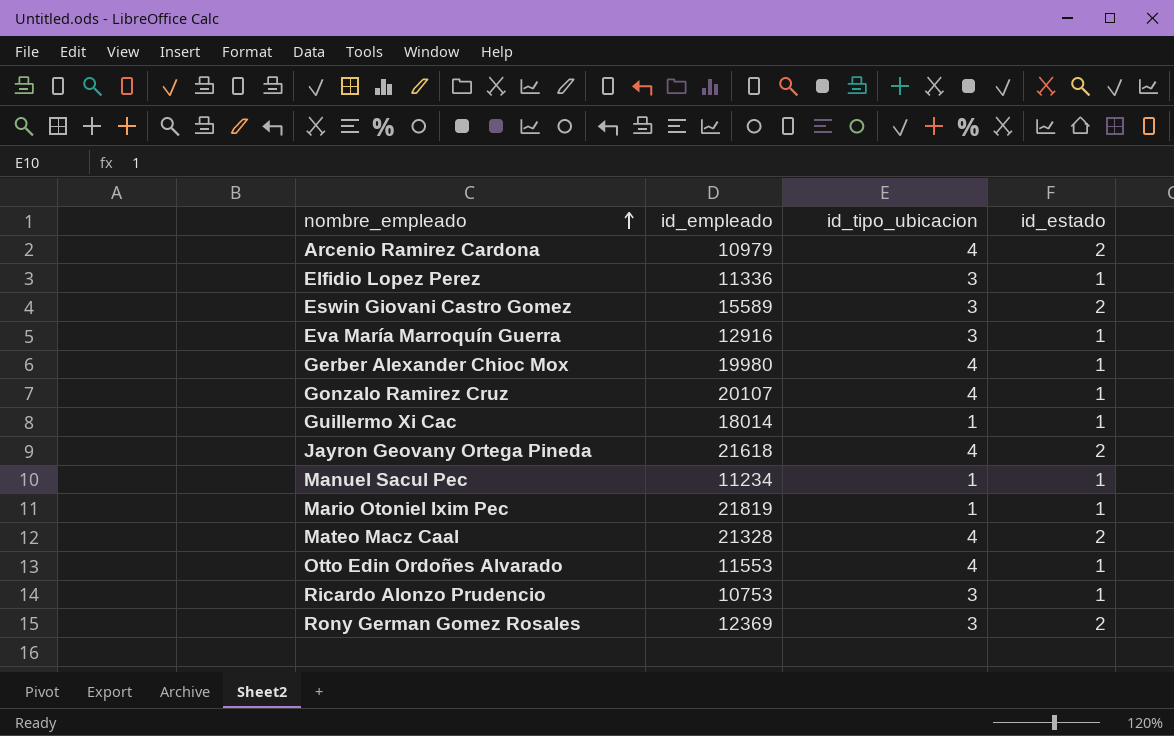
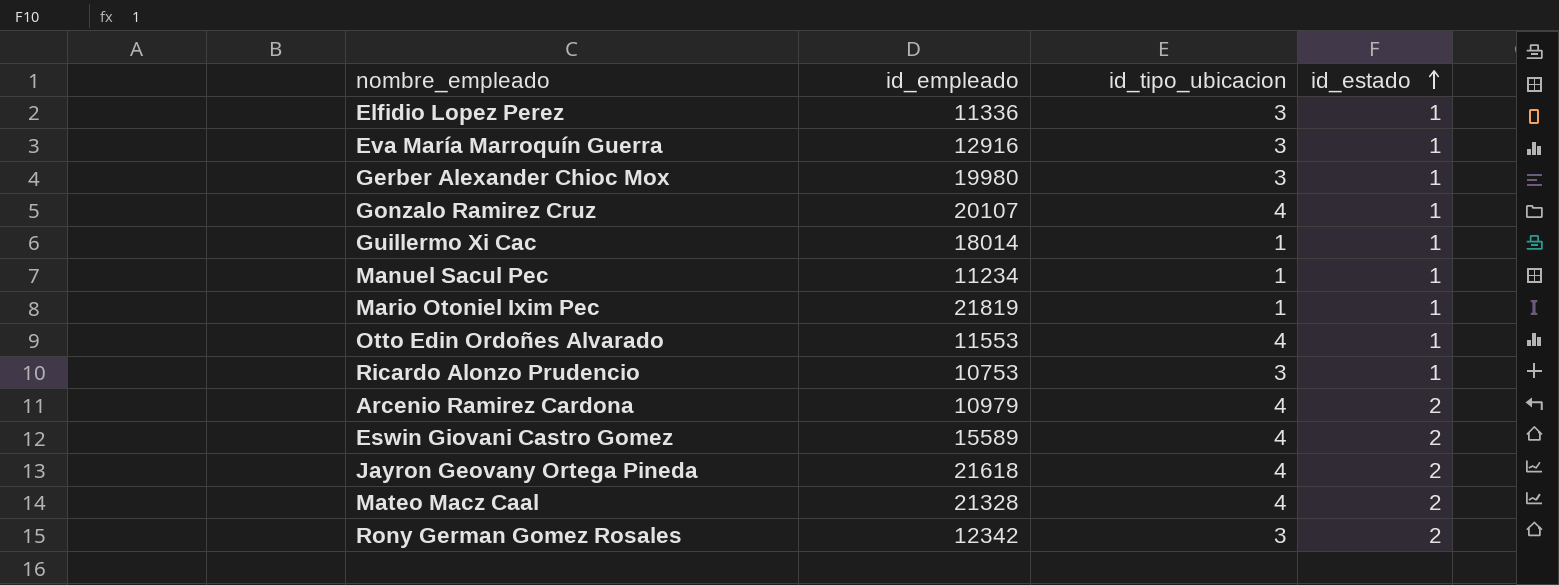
row order: nombre_empleado ascending -> id_estado ascending
Gerber Alexander Chioc Mox | id_tipo_ubicacion: 4 -> 3
Eswin Giovani Castro Gomez | id_tipo_ubicacion: 3 -> 4
Rony German Gomez Rosales | id_empleado: 12369 -> 12342

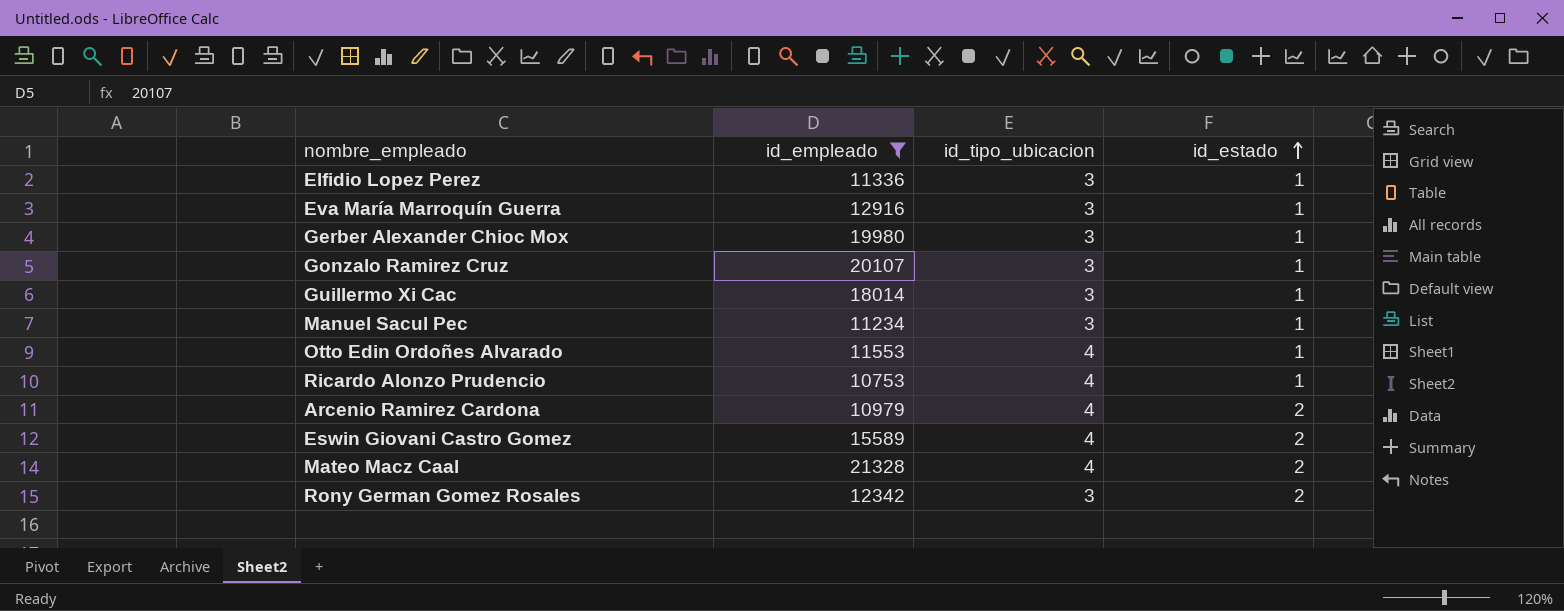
filter: none -> id_empleado <= 21328
Gonzalo Ramirez Cruz | id_tipo_ubicacion: 4 -> 3
Guillermo Xi Cac | id_tipo_ubicacion: 1 -> 3
Manuel Sacul Pec | id_tipo_ubicacion: 1 -> 3
Ricardo Alonzo Prudencio | id_tipo_ubicacion: 3 -> 4

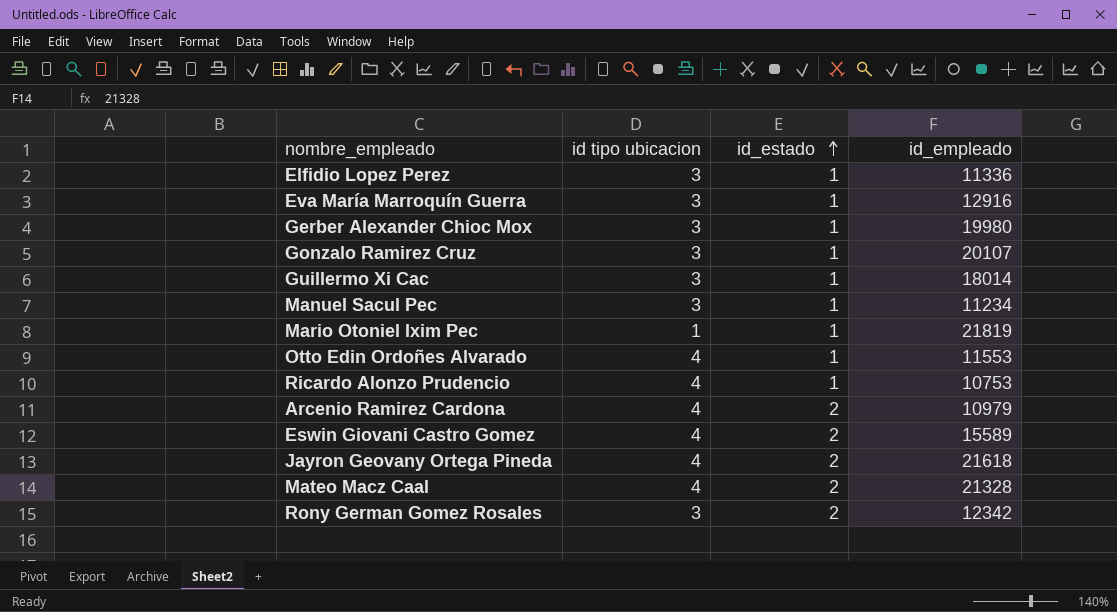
filter: id_empleado <= 21328 -> none
column name: id_tipo_ubicacion -> id tipo ubicacion
column id_empleado | position: 2 -> 4

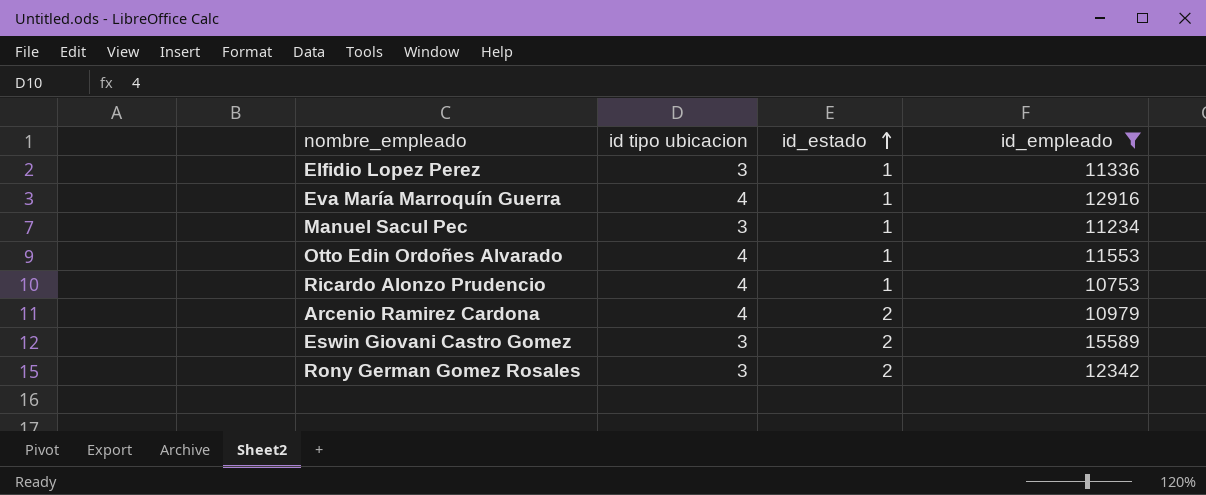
filter: none -> id_empleado <= 15589
Eva María Marroquín Guerra | id tipo ubicacion: 3 -> 4
Eswin Giovani Castro Gomez | id tipo ubicacion: 4 -> 3

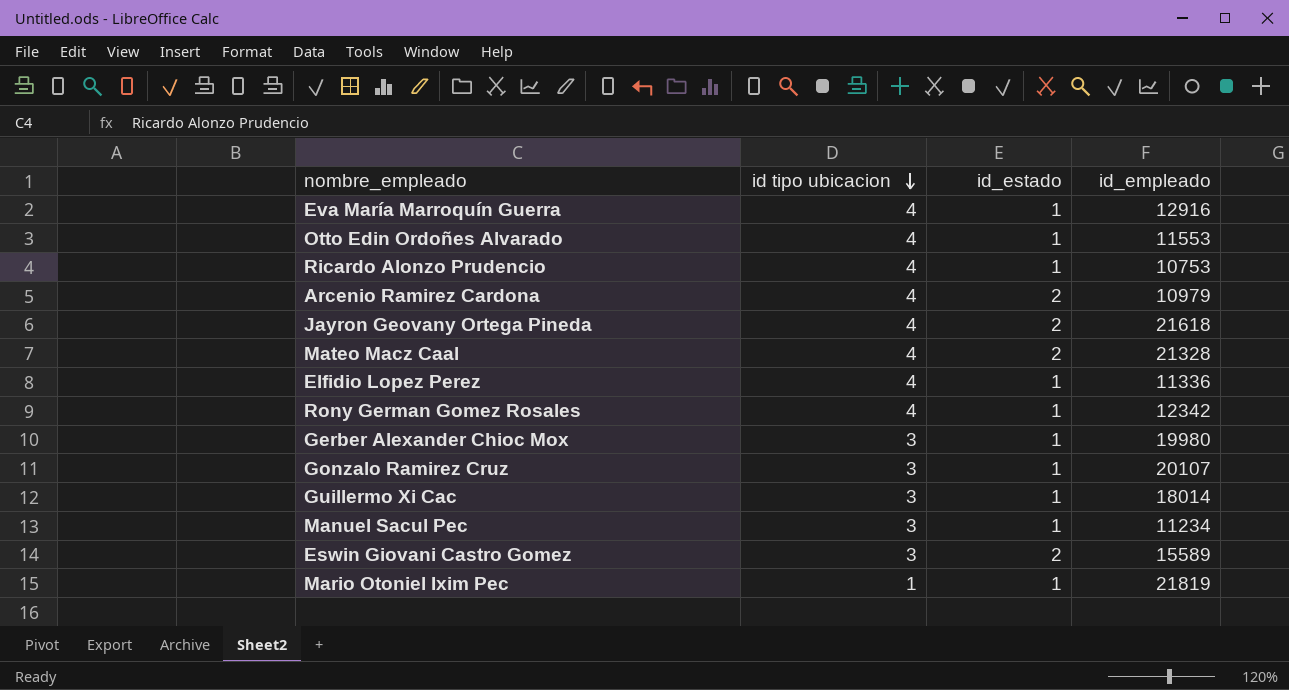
filter: id_empleado <= 15589 -> none
row order: id_estado ascending -> id tipo ubicacion descending
Elfidio Lopez Perez | id tipo ubicacion: 3 -> 4
Rony German Gomez Rosales | id tipo ubicacion: 3 -> 4
Rony German Gomez Rosales | id_estado: 2 -> 1

